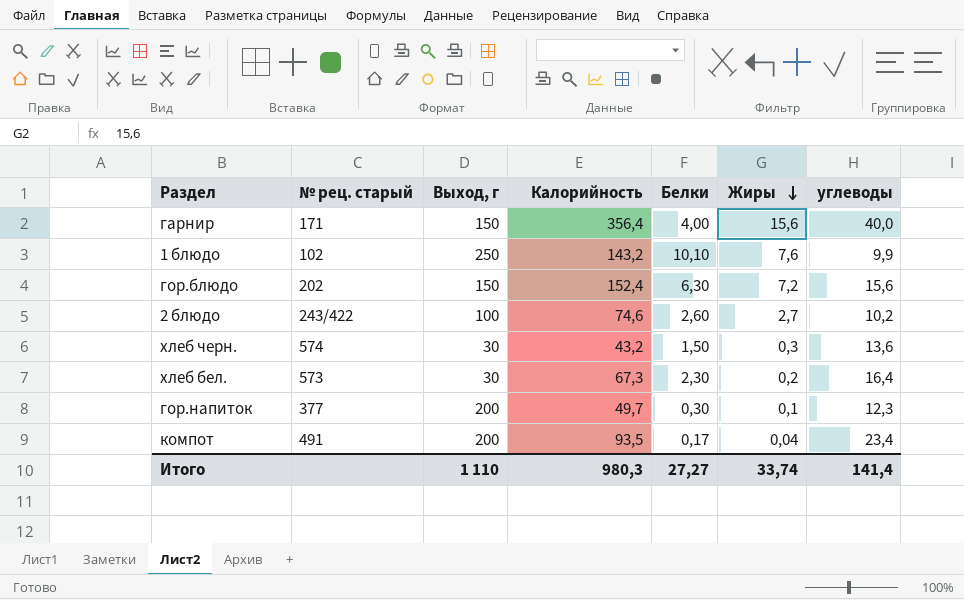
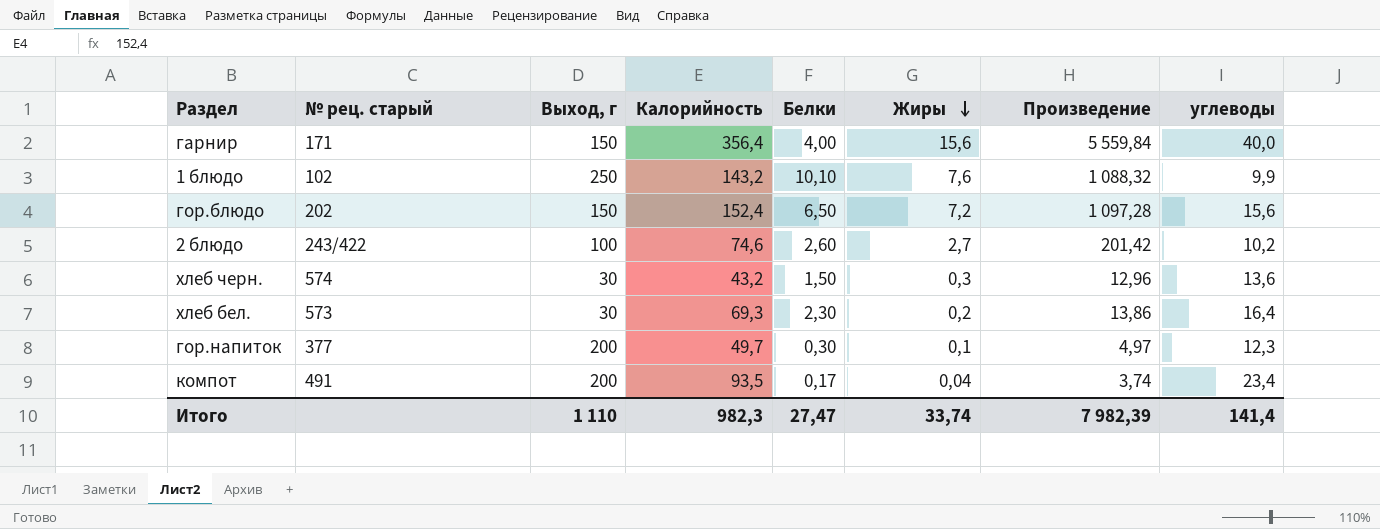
column Произведение | formula: none -> [Калорийность] * [Жиры]
гор.блюдо | Белки: 6,30 -> 6,50
хлеб бел. | Калорийность: 67,3 -> 69,3
Итого | Калорийность: 980,3 -> 982,3
Итого | Белки: 27,27 -> 27,47

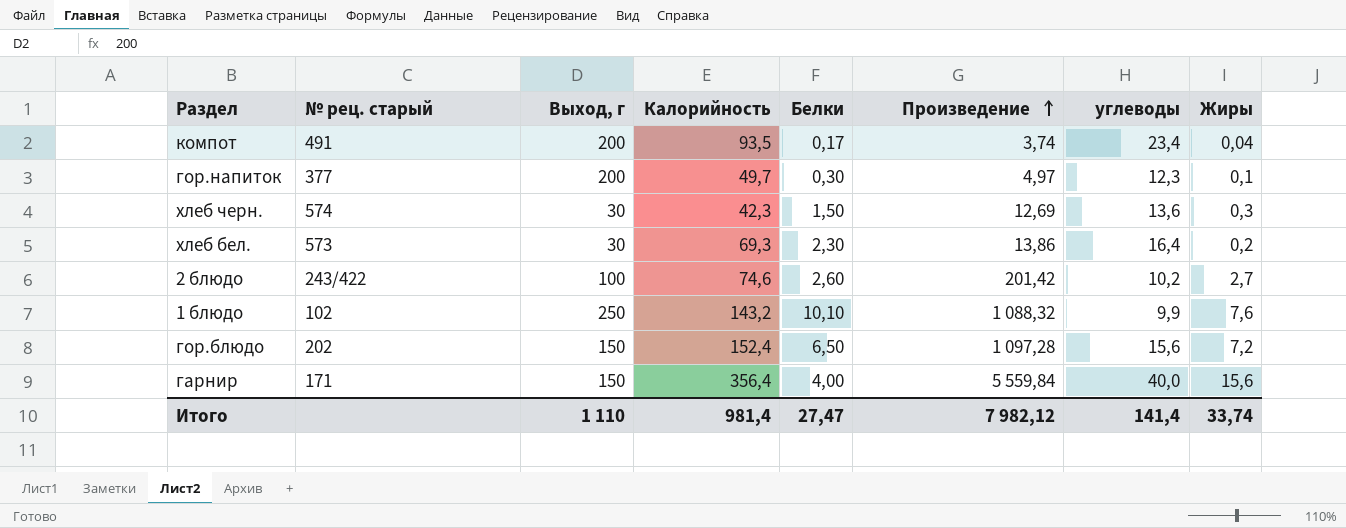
row order: Жиры descending -> Произведение ascending
column Жиры | position: 6 -> 8
хлеб черн. | Калорийность: 43,2 -> 42,3
хлеб черн. | Произведение: 12,96 -> 12,69
Итого | Калорийность: 982,3 -> 981,4
Итого | Произведение: 7 982,39 -> 7 982,12

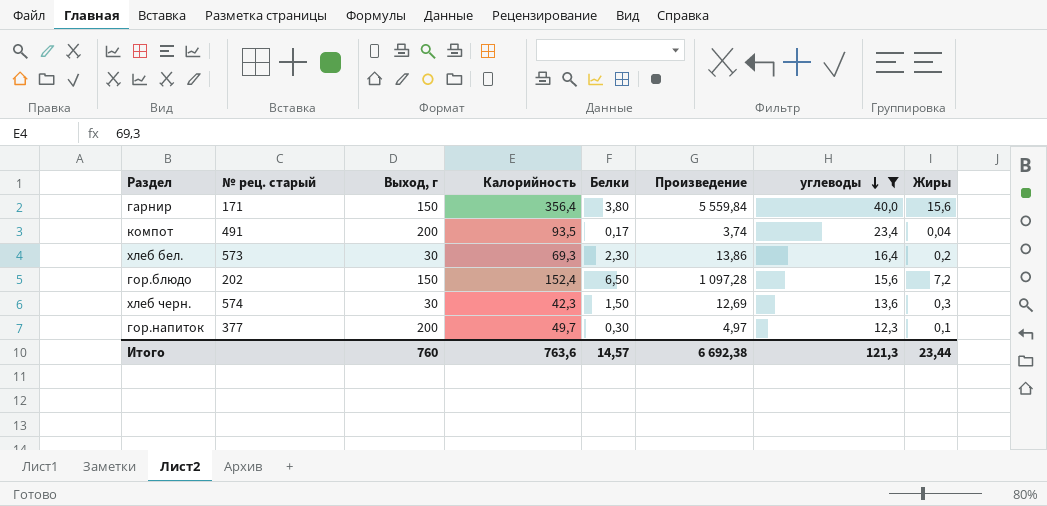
filter: none -> углеводы >= 12,3
row order: Произведение ascending -> углеводы descending
гарнир | Белки: 4,00 -> 3,80
Итого | Выход, г: 1 110 -> 760
Итого | Калорийность: 981,4 -> 763,6
Итого | Белки: 27,47 -> 14,57
Итого | Произведение: 7 982,12 -> 6 692,38
Итого | углеводы: 141,4 -> 121,3
Итого | Жиры: 33,74 -> 23,44

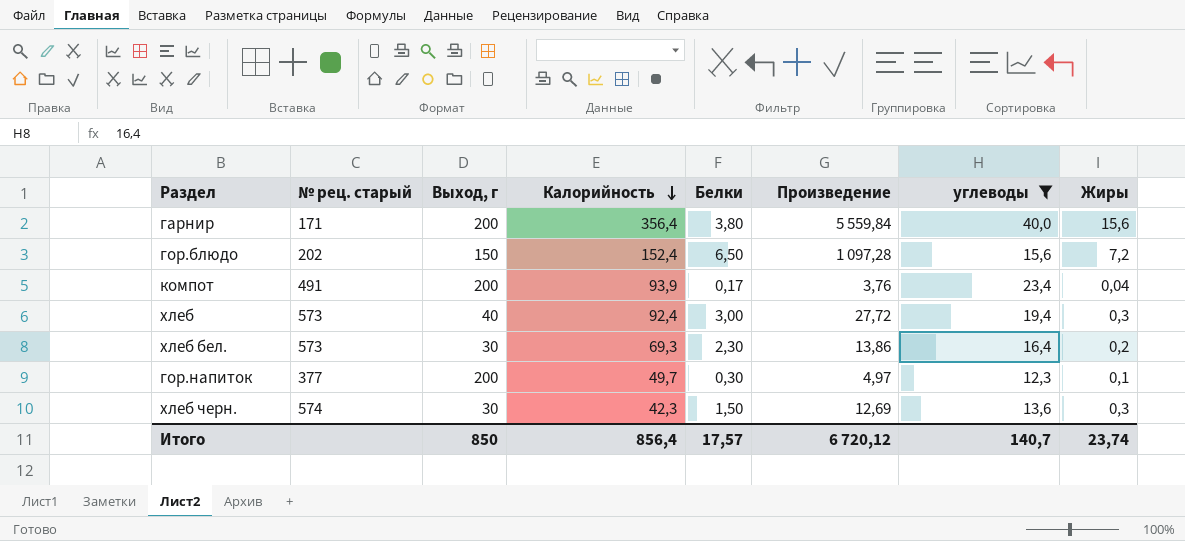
row order: углеводы descending -> Калорийность descending
гарнир | Выход, г: 150 -> 200
компот | Калорийность: 93,5 -> 93,9
компот | Произведение: 3,74 -> 3,76
row хлеб: none -> 573 | 40 | 92,4 | 3,00 | 27,72 | 19,4 | 0,3
Итого | Выход, г: 760 -> 850
Итого | Калорийность: 763,6 -> 856,4
Итого | Белки: 14,57 -> 17,57
Итого | Произведение: 6 692,38 -> 6 720,12
Итого | углеводы: 121,3 -> 140,7
Итого | Жиры: 23,44 -> 23,74

